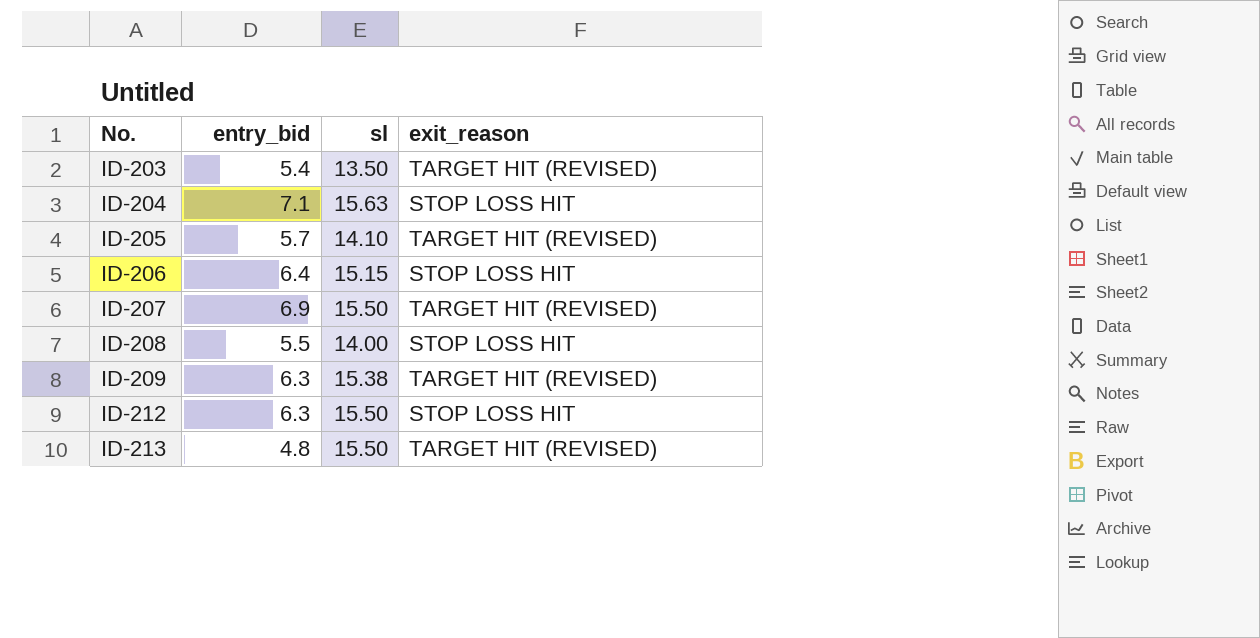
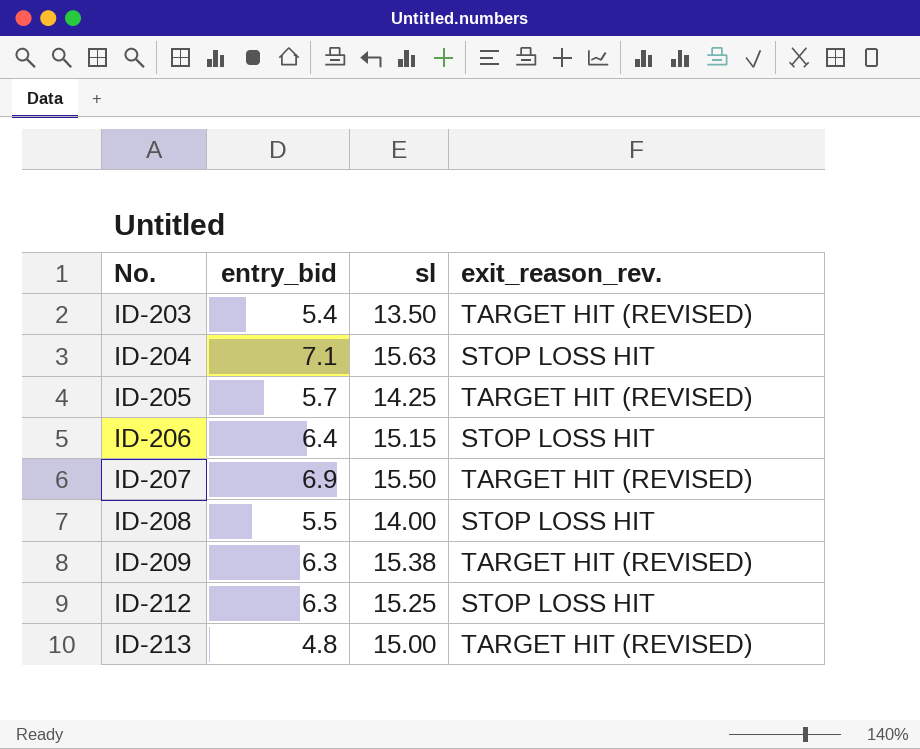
column name: exit_reason -> exit_reason_rev.
ID-205 | sl: 14.10 -> 14.25
ID-212 | sl: 15.50 -> 15.25
ID-213 | sl: 15.50 -> 15.00

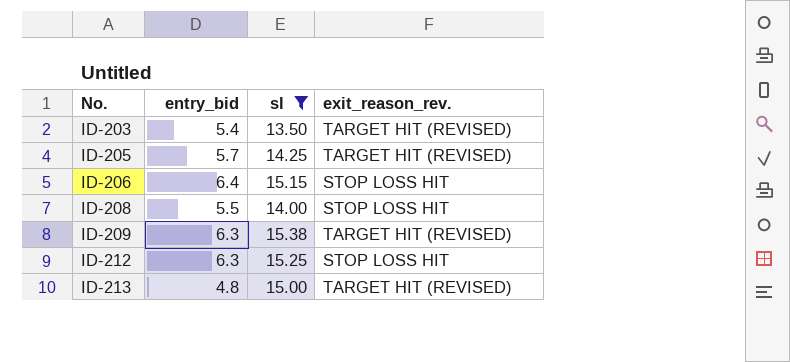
filter: none -> sl <= 15.38

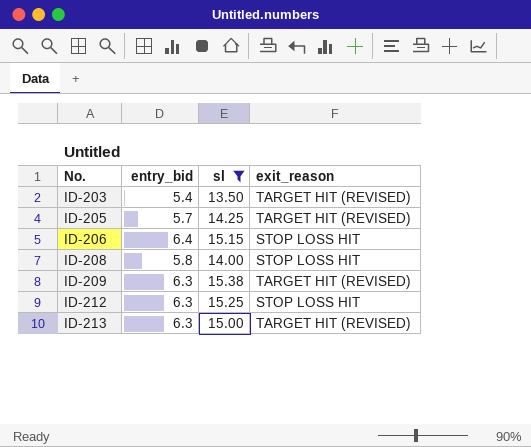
column name: exit_reason_rev. -> exit_reason
ID-208 | entry_bid: 5.5 -> 5.8
ID-213 | entry_bid: 4.8 -> 6.3

